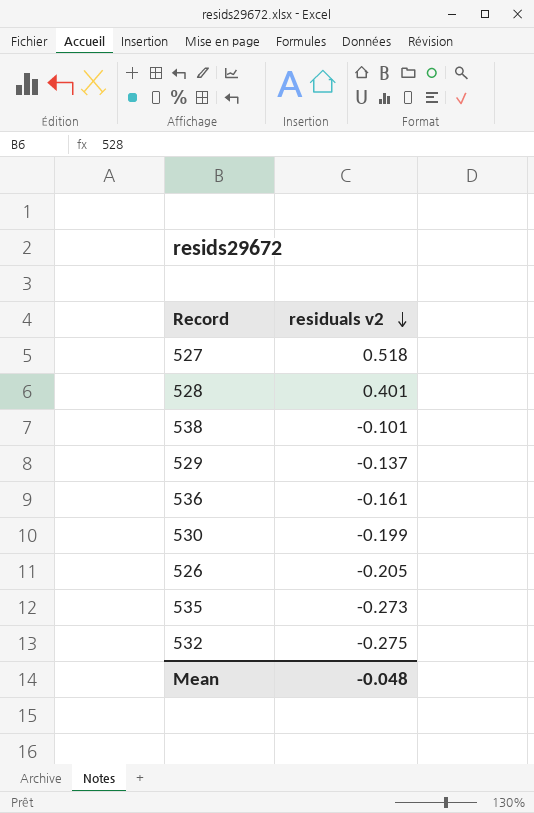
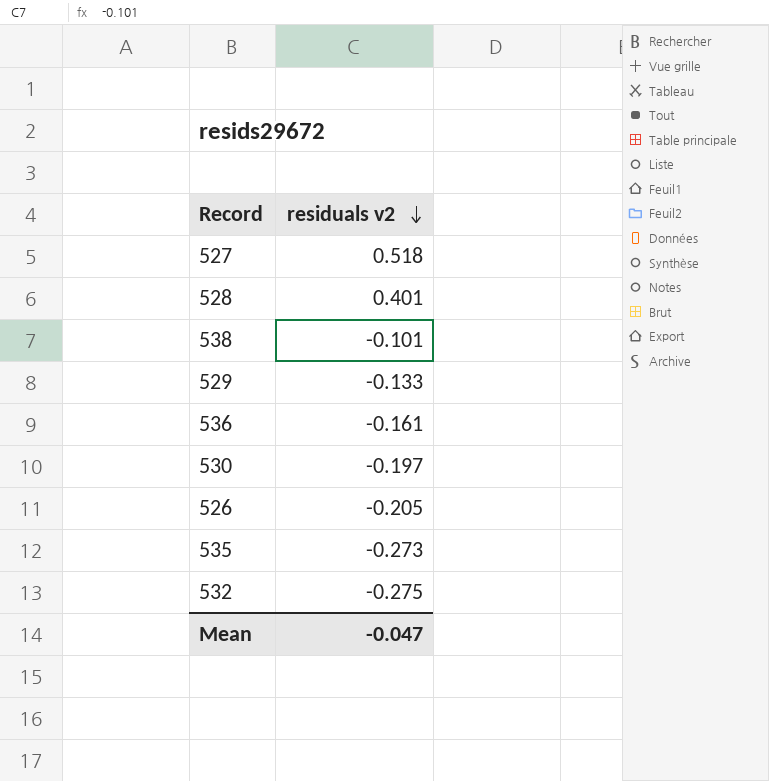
529 | residuals v2: -0.137 -> -0.133
530 | residuals v2: -0.199 -> -0.197
Mean | residuals v2: -0.048 -> -0.047

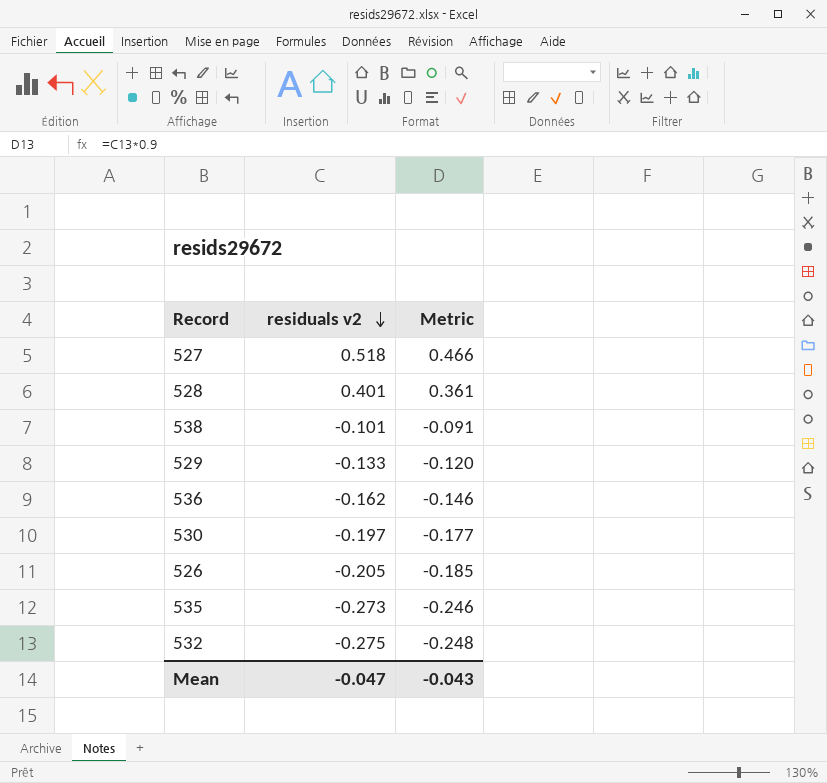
column Metric | formula: none -> [residuals v2] * 0.9
536 | residuals v2: -0.161 -> -0.162

